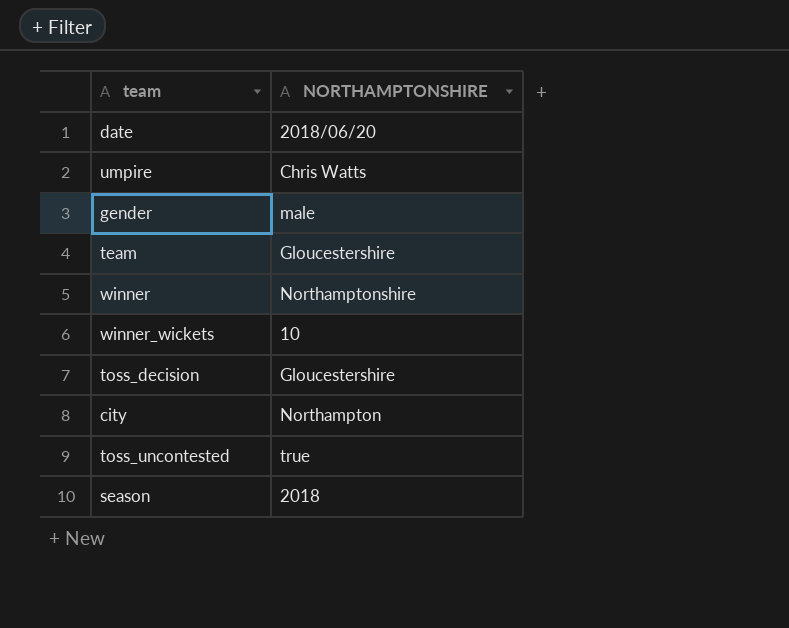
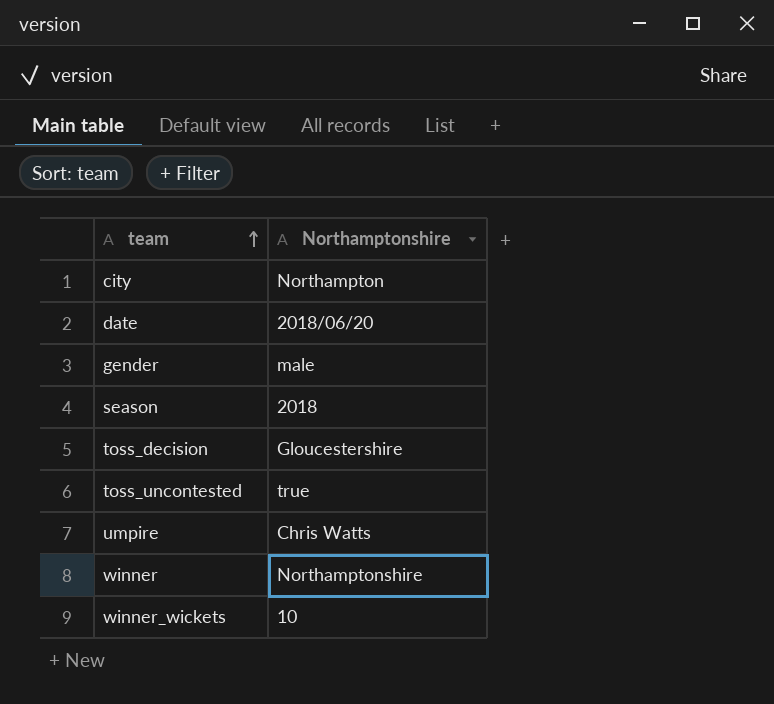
row order: none -> team ascending
column name: NORTHAMPTONSHIRE -> Northamptonshire
row team: Gloucestershire -> none

